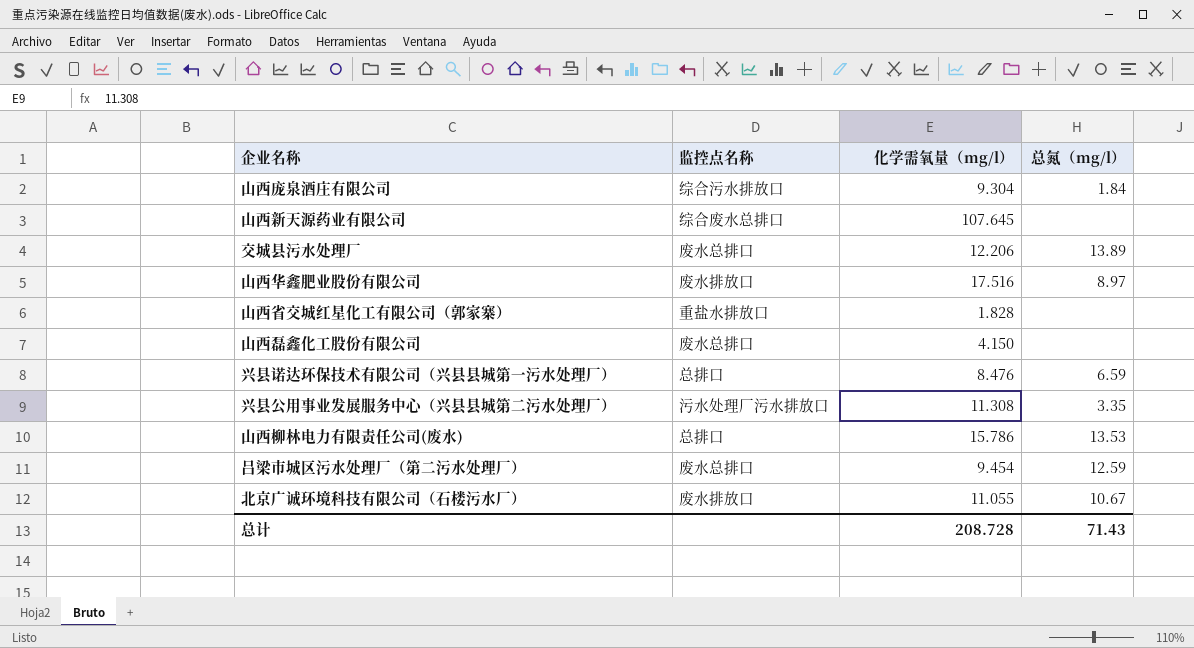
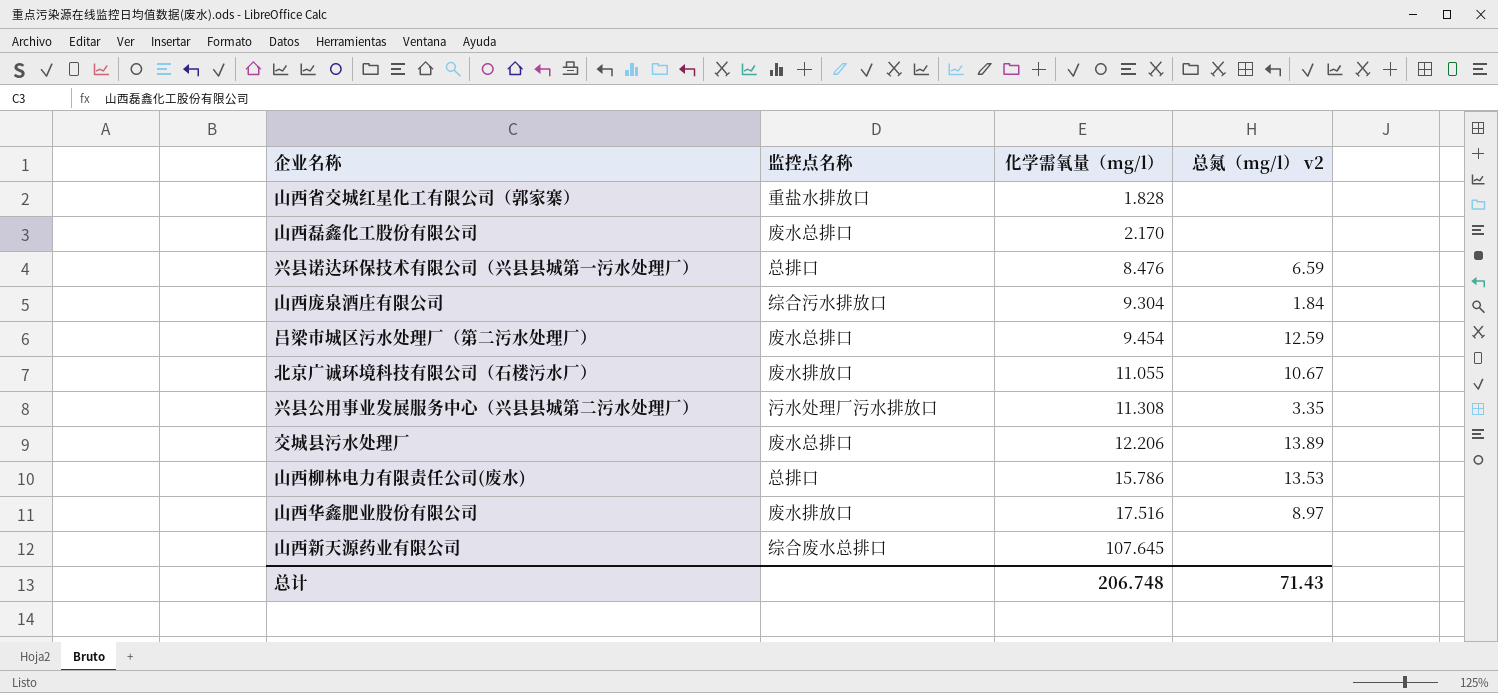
row order: none -> 化学需氧量（mg/l） ascending
column name: 总氮（mg/l） -> 总氮（mg/l） v2
山西磊鑫化工股份有限公司 | 化学需氧量（mg/l）: 4.150 -> 2.170
总计 | 化学需氧量（mg/l）: 208.728 -> 206.748

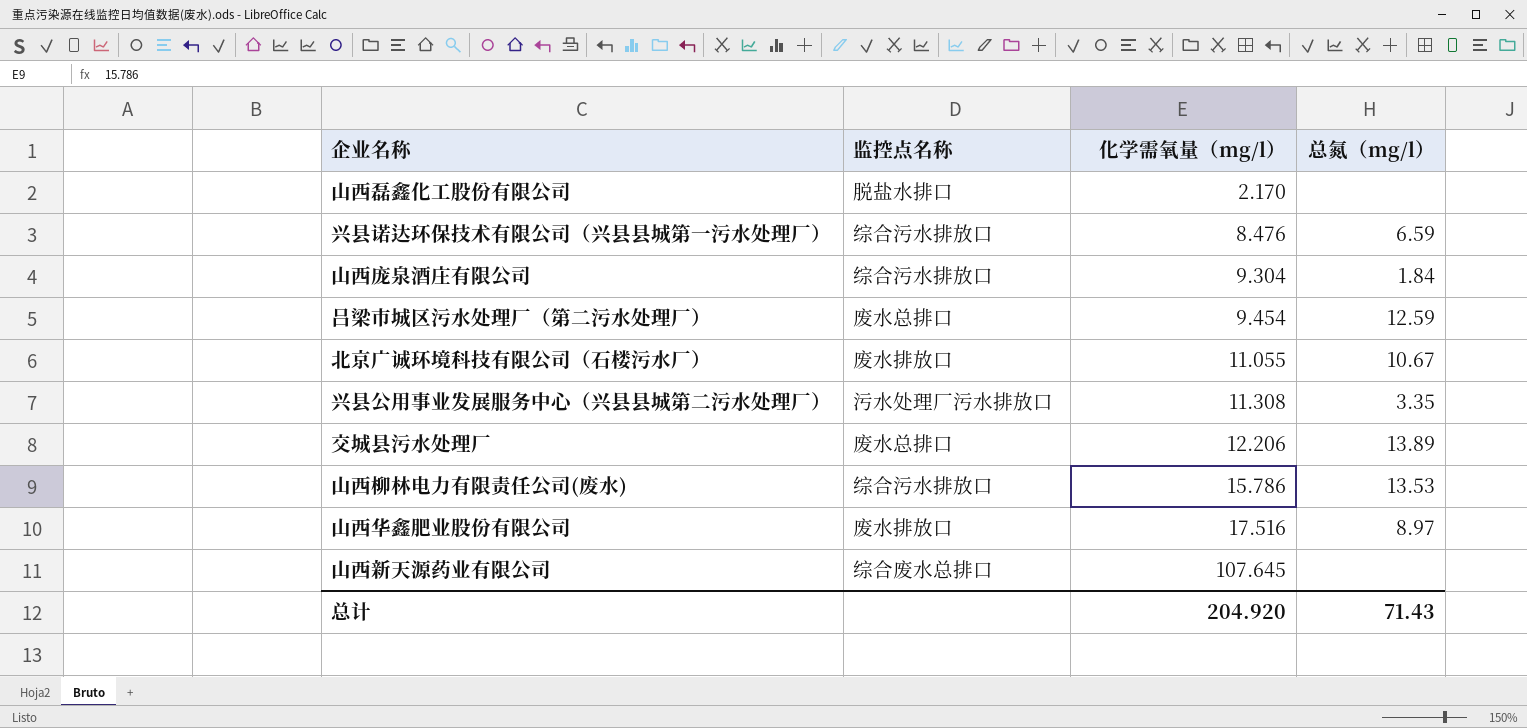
column name: 总氮（mg/l） v2 -> 总氮（mg/l）
row 山西省交城红星化工有限公司（郭家寨）: 重盐水排放口 | 1.828 | none -> none
山西磊鑫化工股份有限公司 | 监控点名称: 废水总排口 -> 脱盐水排口
兴县诺达环保技术有限公司（兴县县城第一污水处理厂） | 监控点名称: 总排口 -> 综合污水排放口
山西柳林电力有限责任公司(废水) | 监控点名称: 总排口 -> 综合污水排放口
总计 | 化学需氧量（mg/l）: 206.748 -> 204.920

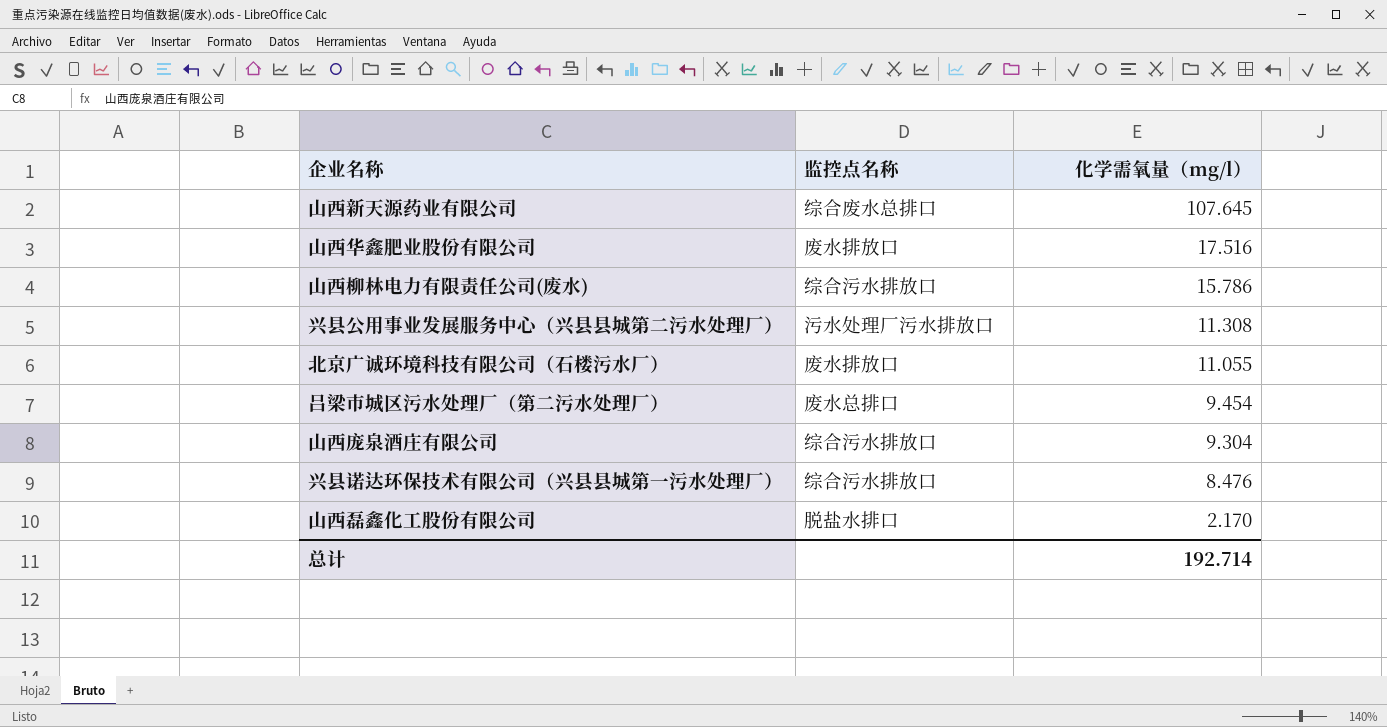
row order: 化学需氧量（mg/l） ascending -> 化学需氧量（mg/l） descending
column 总氮（mg/l） | position: 4 -> none
row 交城县污水处理厂: 废水总排口 | 12.206 | 13.89 -> none
总计 | 化学需氧量（mg/l）: 204.920 -> 192.714

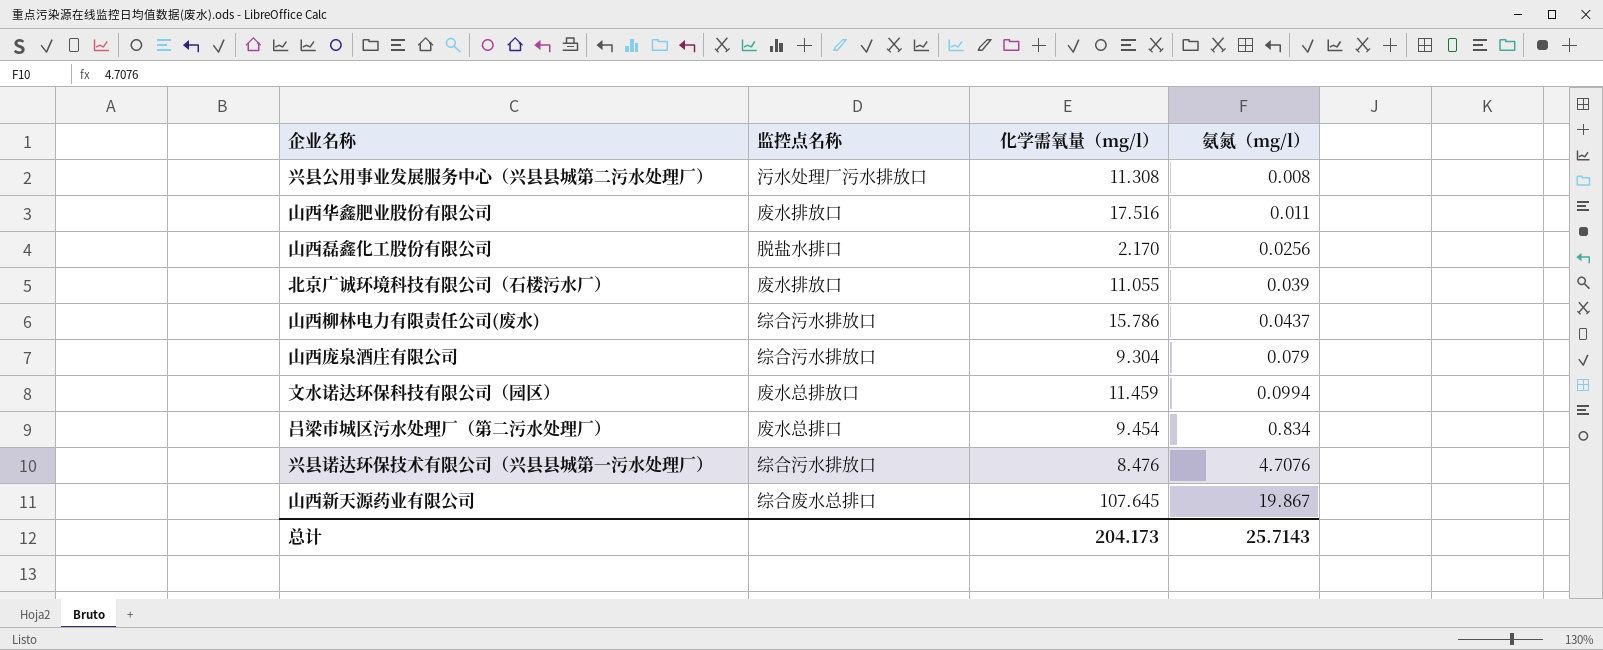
row order: 化学需氧量（mg/l） descending -> 氨氮（mg/l） ascending
column 氨氮（mg/l） | position: none -> 4
row 文水诺达环保科技有限公司（园区）: none -> 废水总排放口 | 11.459 | 0.0994
总计 | 化学需氧量（mg/l）: 192.714 -> 204.173

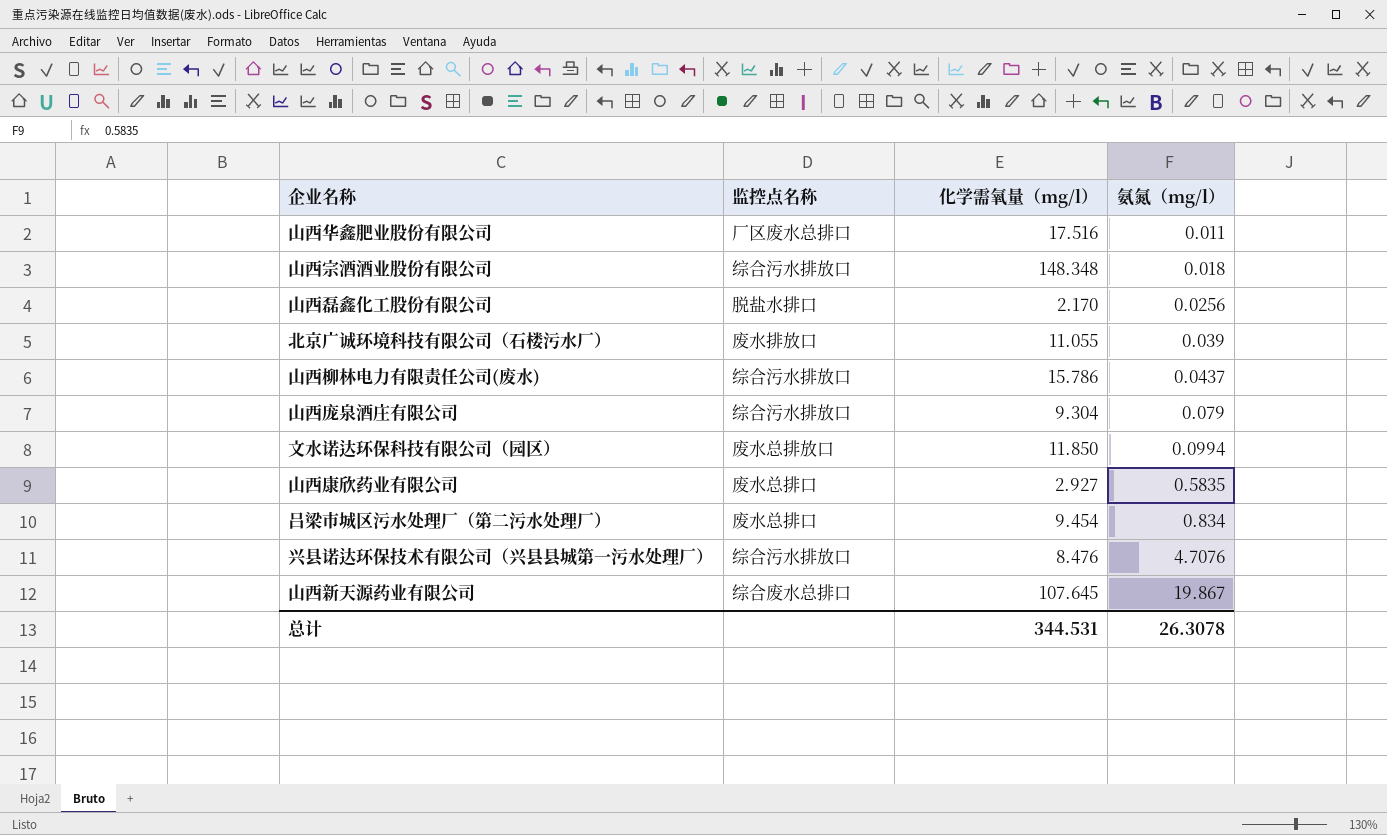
row 兴县公用事业发展服务中心（兴县县城第二污水处理厂）: 污水处理厂污水排放口 | 11.308 | 0.008 -> none
山西华鑫肥业股份有限公司 | 监控点名称: 废水排放口 -> 厂区废水总排口
row 山西宗酒酒业股份有限公司: none -> 综合污水排放口 | 148.348 | 0.018
文水诺达环保科技有限公司（园区） | 化学需氧量（mg/l）: 11.459 -> 11.850
row 山西康欣药业有限公司: none -> 废水总排口 | 2.927 | 0.5835
总计 | 化学需氧量（mg/l）: 204.173 -> 344.531
总计 | 氨氮（mg/l）: 25.7143 -> 26.3078

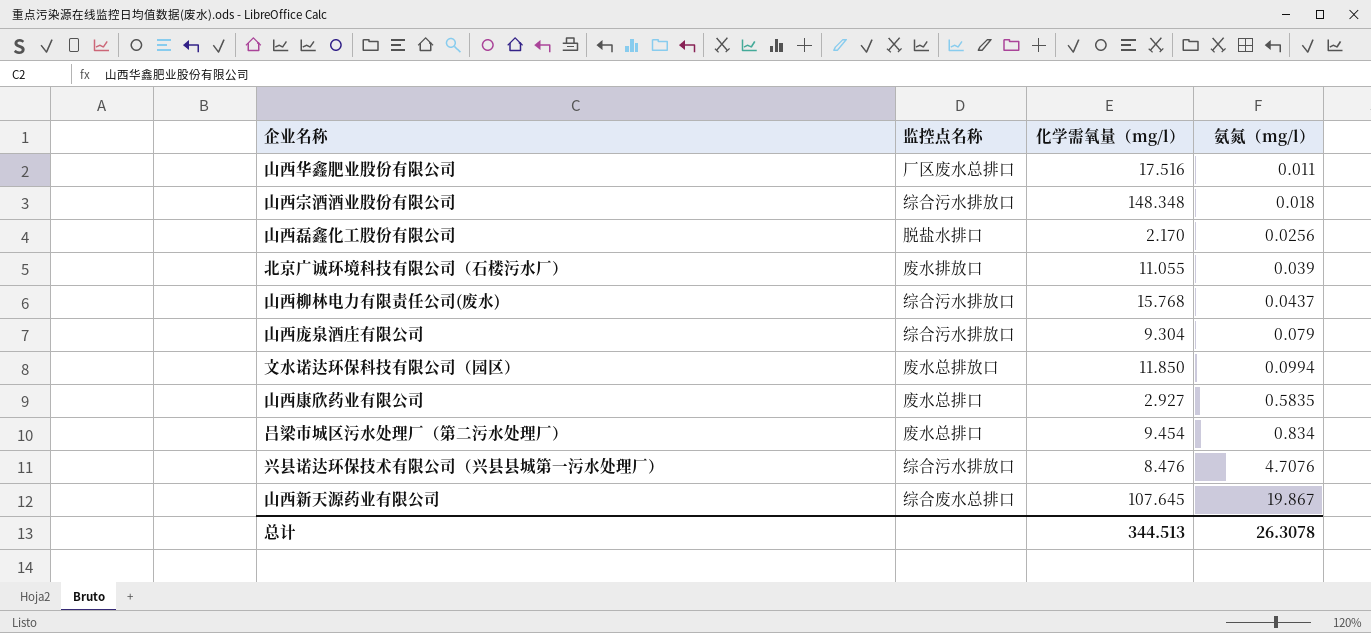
山西柳林电力有限责任公司(废水) | 化学需氧量（mg/l）: 15.786 -> 15.768
总计 | 化学需氧量（mg/l）: 344.531 -> 344.513

